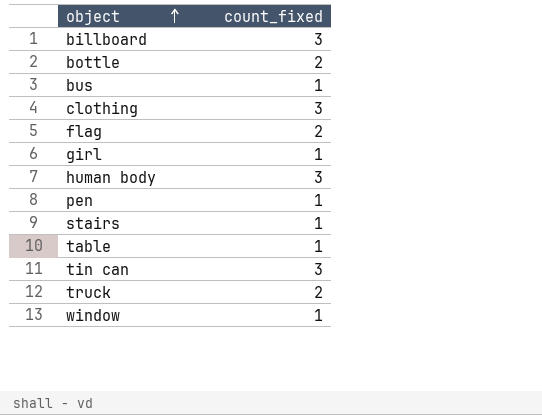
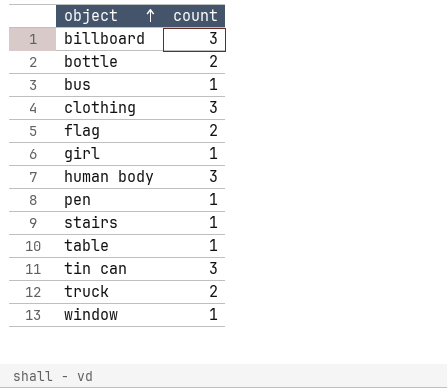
column name: count_fixed -> count

